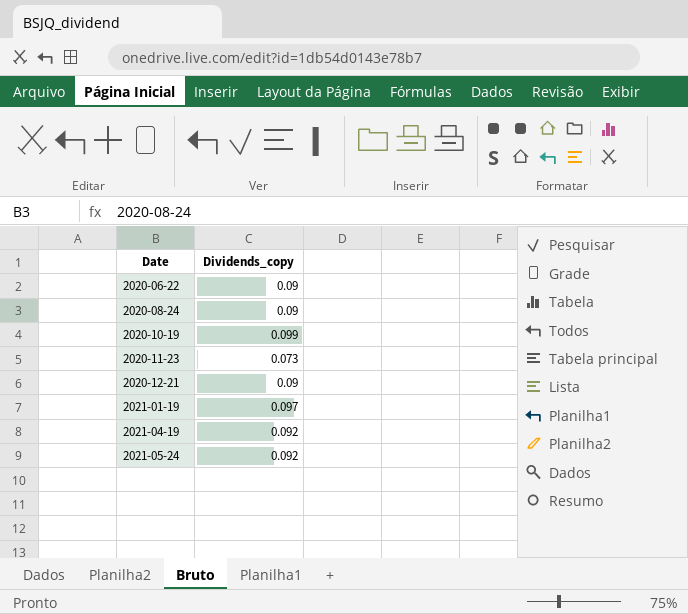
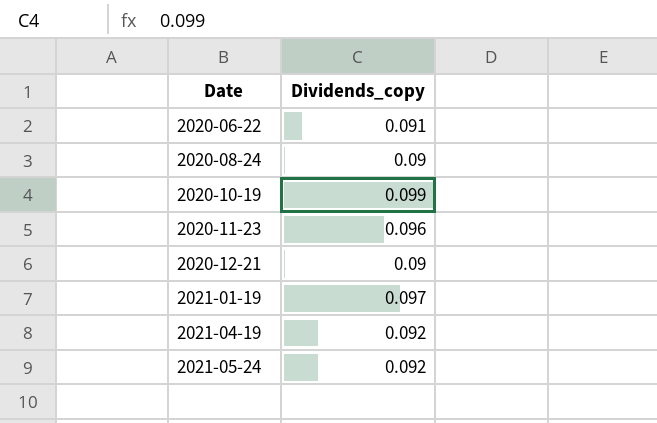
2020-06-22 | Dividends_copy: 0.09 -> 0.091
2020-11-23 | Dividends_copy: 0.073 -> 0.096

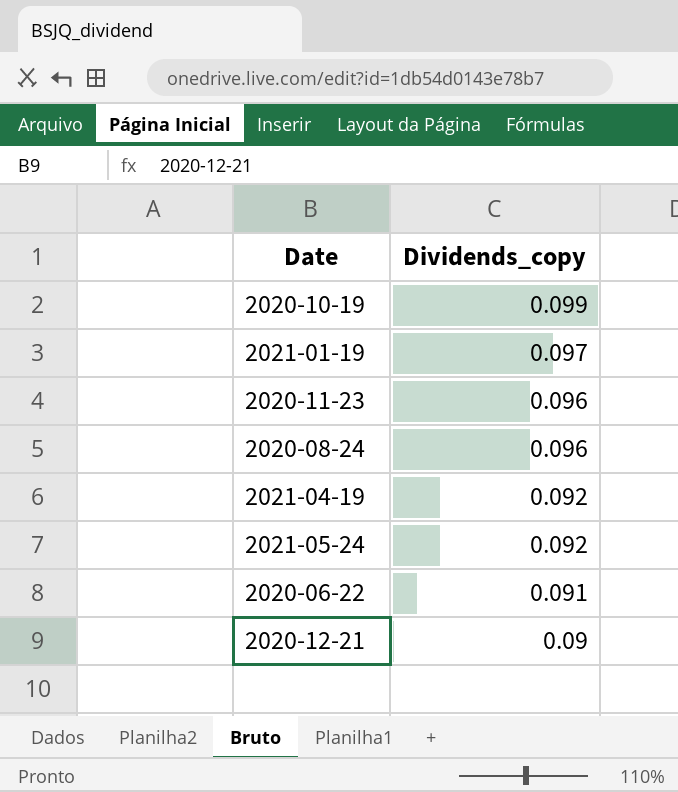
row order: Date ascending -> Dividends_copy descending
2020-08-24 | Dividends_copy: 0.09 -> 0.096

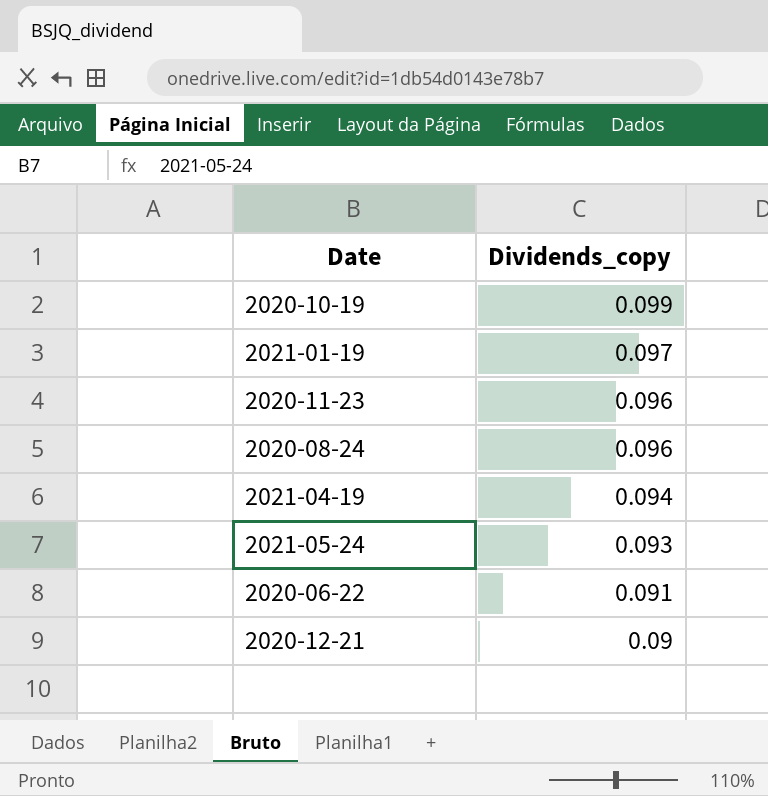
2021-04-19 | Dividends_copy: 0.092 -> 0.094
2021-05-24 | Dividends_copy: 0.092 -> 0.093

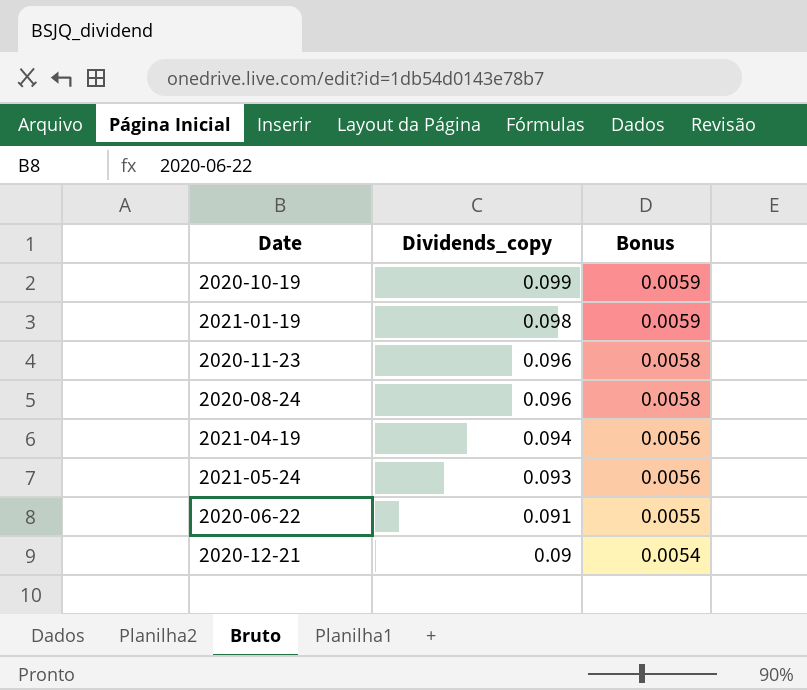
column Bonus | formula: none -> [Dividends_copy] * 0.06
2021-01-19 | Dividends_copy: 0.097 -> 0.098

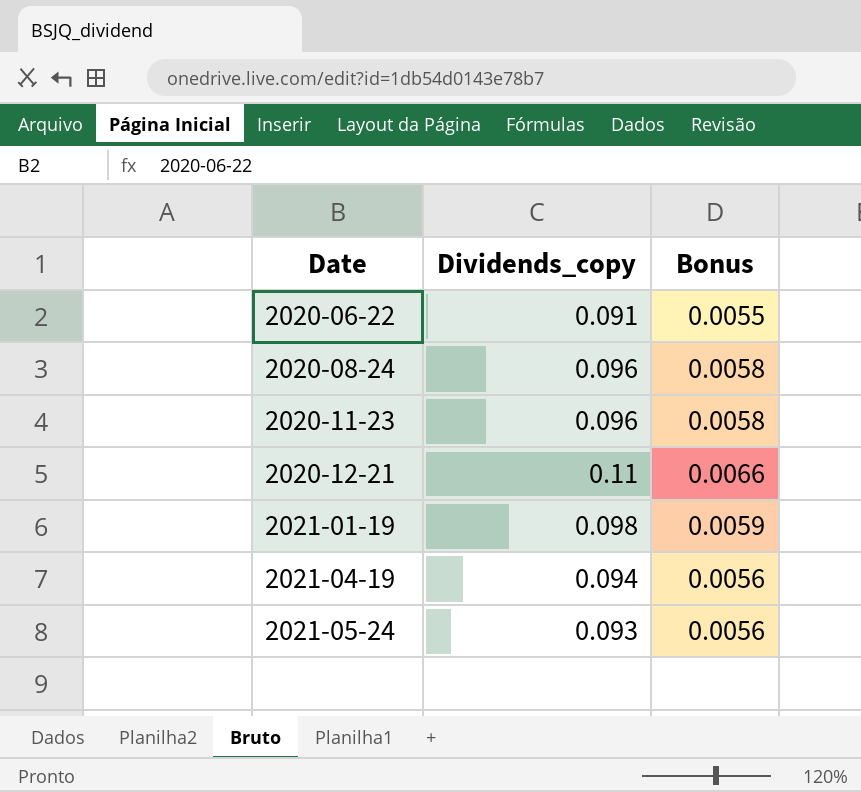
row order: Dividends_copy descending -> Date ascending
row 2020-10-19: 0.099 | 0.0059 -> none
2020-12-21 | Dividends_copy: 0.09 -> 0.11
2020-12-21 | Bonus: 0.0054 -> 0.0066

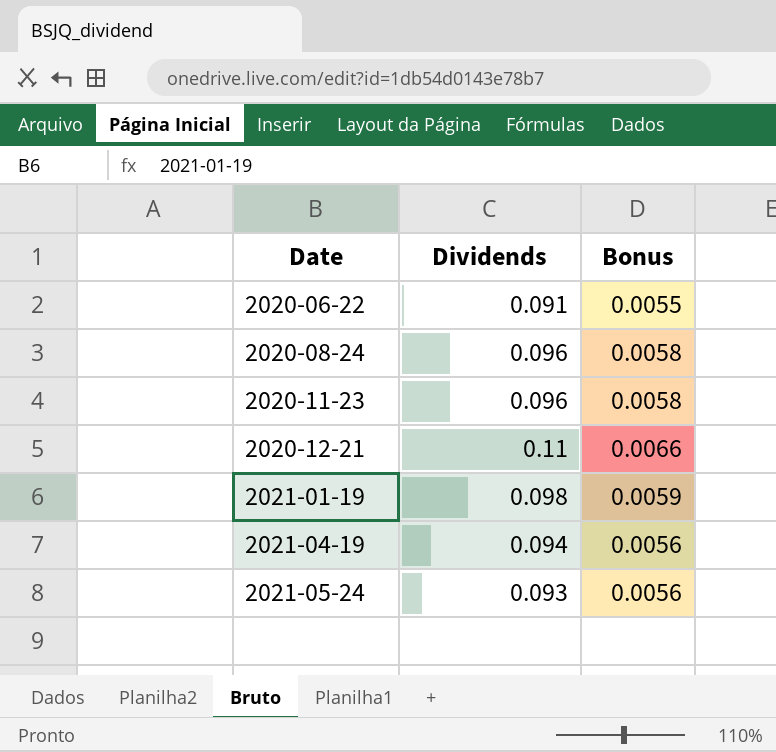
column name: Dividends_copy -> Dividends

